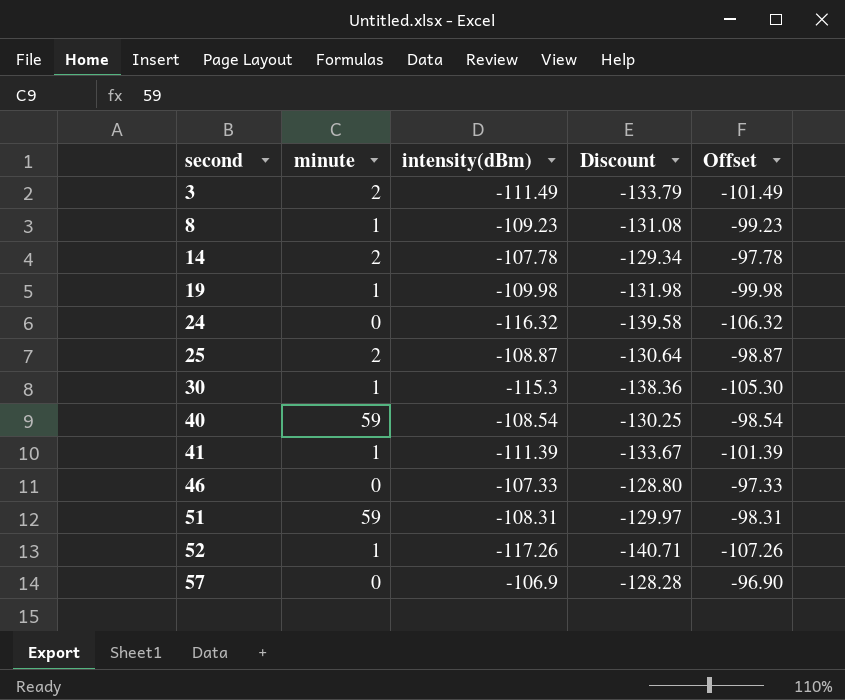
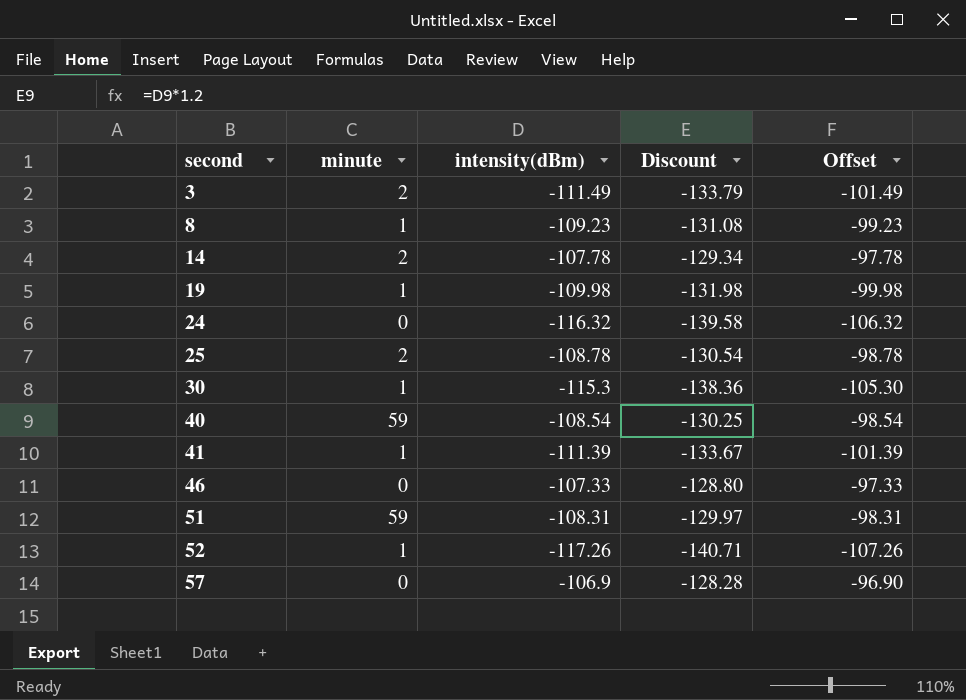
25 | intensity(dBm): -108.87 -> -108.78
25 | Discount: -130.64 -> -130.54
25 | Offset: -98.87 -> -98.78

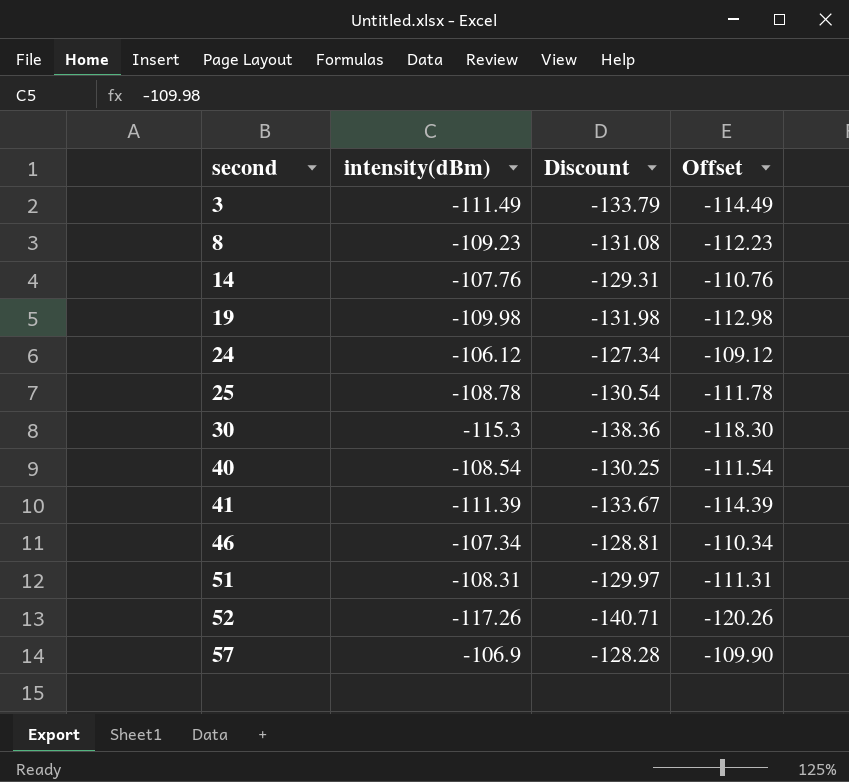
column minute | position: 2 -> none
column Offset | formula: [intensity(dBm)] + 10 -> [intensity(dBm)] - 3
14 | intensity(dBm): -107.78 -> -107.76
14 | Discount: -129.34 -> -129.31
24 | intensity(dBm): -116.32 -> -106.12
24 | Discount: -139.58 -> -127.34
46 | intensity(dBm): -107.33 -> -107.34
46 | Discount: -128.80 -> -128.81

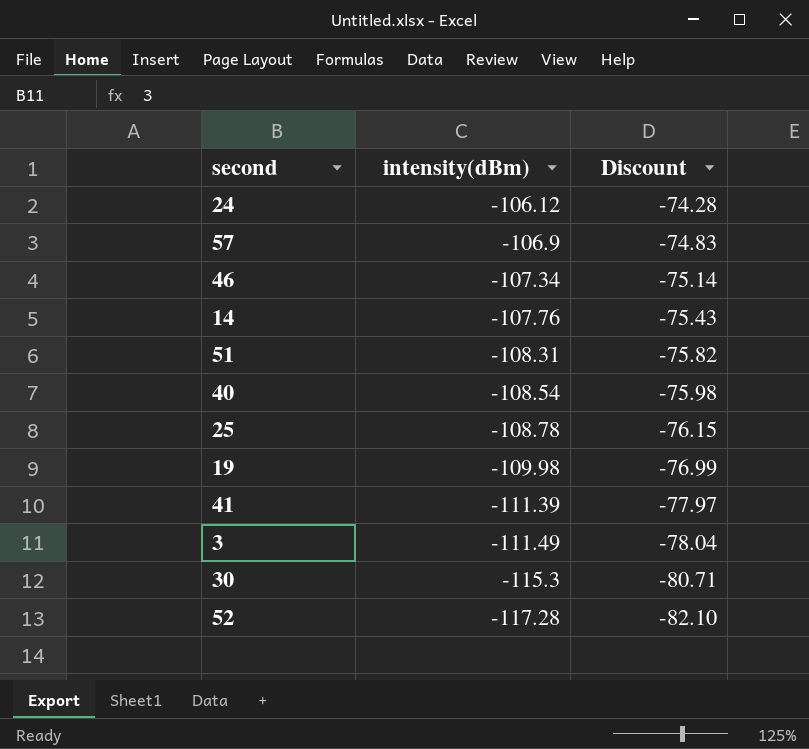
row order: second ascending -> intensity(dBm) descending
column Offset | formula: [intensity(dBm)] - 3 -> none
column Discount | formula: [intensity(dBm)] * 1.2 -> [intensity(dBm)] * 0.7
row 8: -109.23 | -131.08 | -112.23 -> none
52 | intensity(dBm): -117.26 -> -117.28

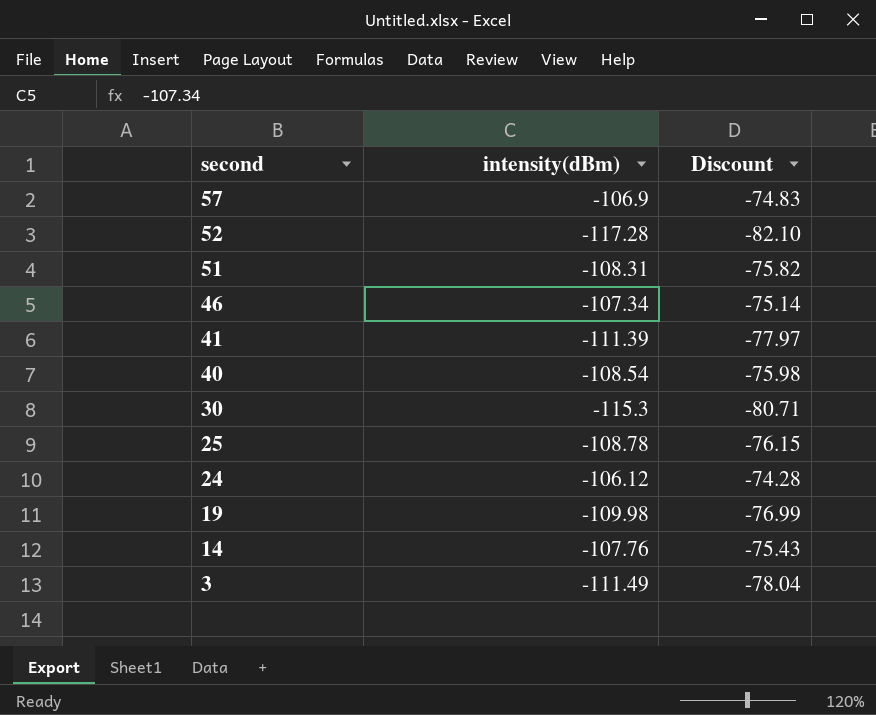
row order: intensity(dBm) descending -> second descending

